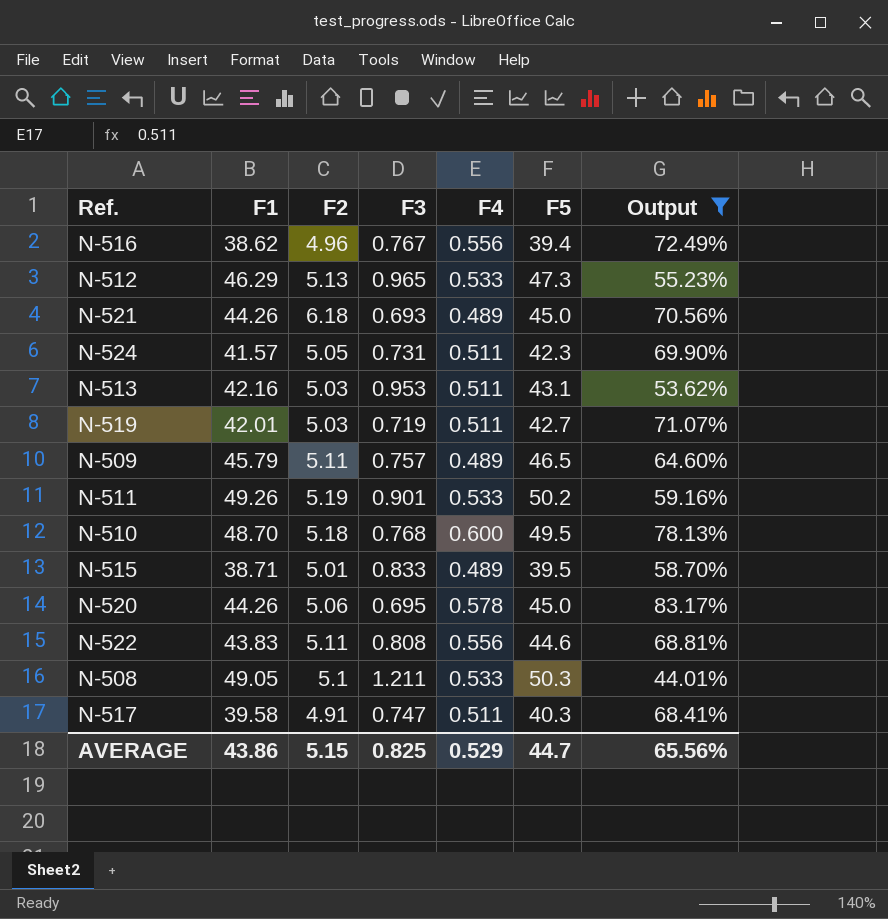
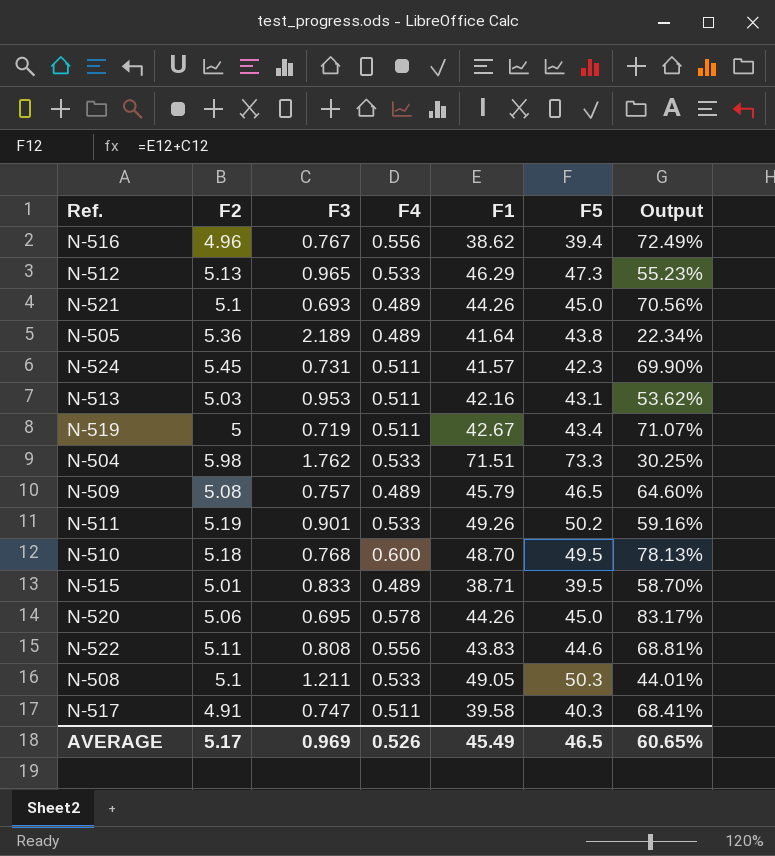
filter: Output >= 44.01% -> none
column F1 | position: 2 -> 5
N-521 | F2: 6.18 -> 5.1
N-524 | F2: 5.05 -> 5.45
N-519 | F2: 5.03 -> 5
N-519 | F1: 42.01 -> 42.67
N-519 | F5: 42.7 -> 43.4
N-509 | F2: 5.11 -> 5.08
AVERAGE | F2: 5.15 -> 5.17
AVERAGE | F3: 0.825 -> 0.969
AVERAGE | F4: 0.529 -> 0.526
AVERAGE | F1: 43.86 -> 45.49
AVERAGE | F5: 44.7 -> 46.5
AVERAGE | Output: 65.56% -> 60.65%

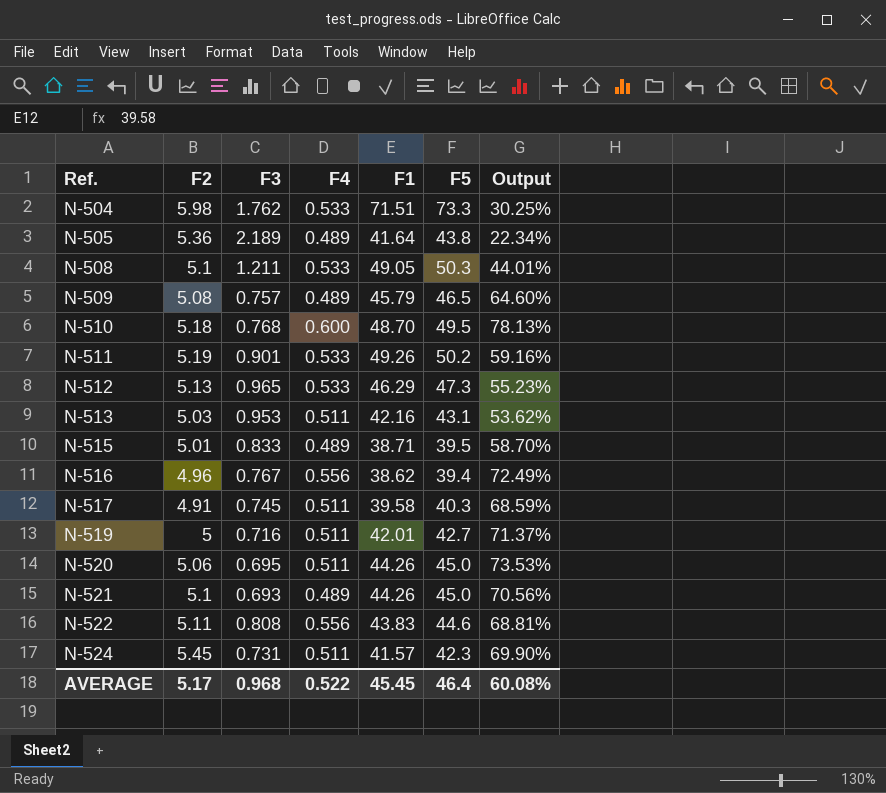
row order: none -> Ref. ascending
N-517 | F3: 0.747 -> 0.745
N-517 | Output: 68.41% -> 68.59%
N-519 | F3: 0.719 -> 0.716
N-519 | F1: 42.67 -> 42.01
N-519 | F5: 43.4 -> 42.7
N-519 | Output: 71.07% -> 71.37%
N-520 | F4: 0.578 -> 0.511
N-520 | Output: 83.17% -> 73.53%
AVERAGE | F3: 0.969 -> 0.968
AVERAGE | F4: 0.526 -> 0.522
AVERAGE | F1: 45.49 -> 45.45
AVERAGE | F5: 46.5 -> 46.4
AVERAGE | Output: 60.65% -> 60.08%

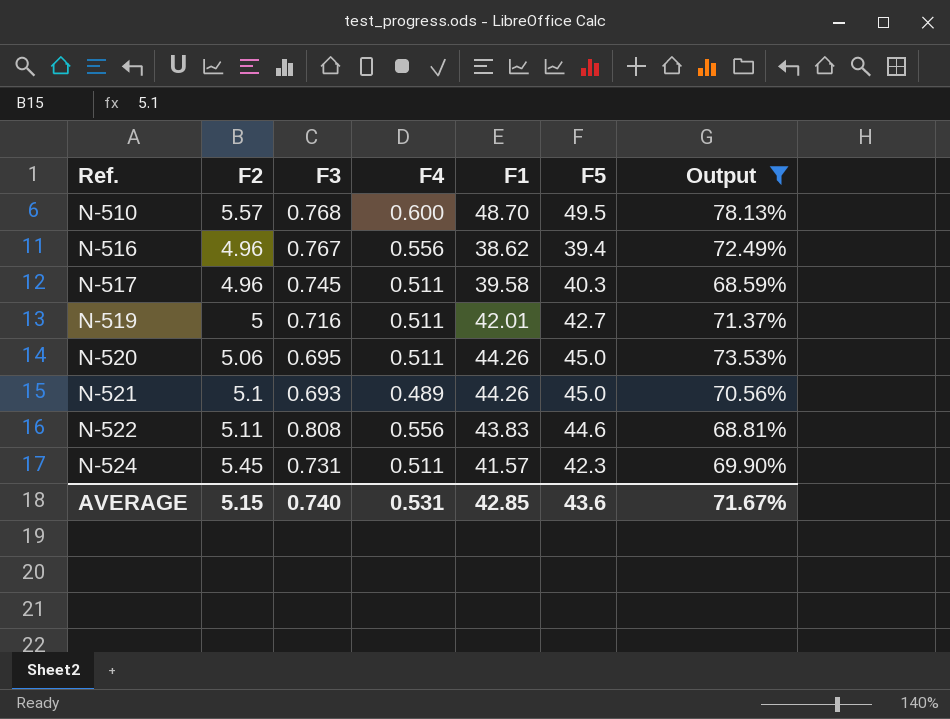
filter: none -> Output >= 68.59%
N-510 | F2: 5.18 -> 5.57
N-517 | F2: 4.91 -> 4.96
AVERAGE | F2: 5.17 -> 5.15
AVERAGE | F3: 0.968 -> 0.740
AVERAGE | F4: 0.522 -> 0.531
AVERAGE | F1: 45.45 -> 42.85
AVERAGE | F5: 46.4 -> 43.6
AVERAGE | Output: 60.08% -> 71.67%

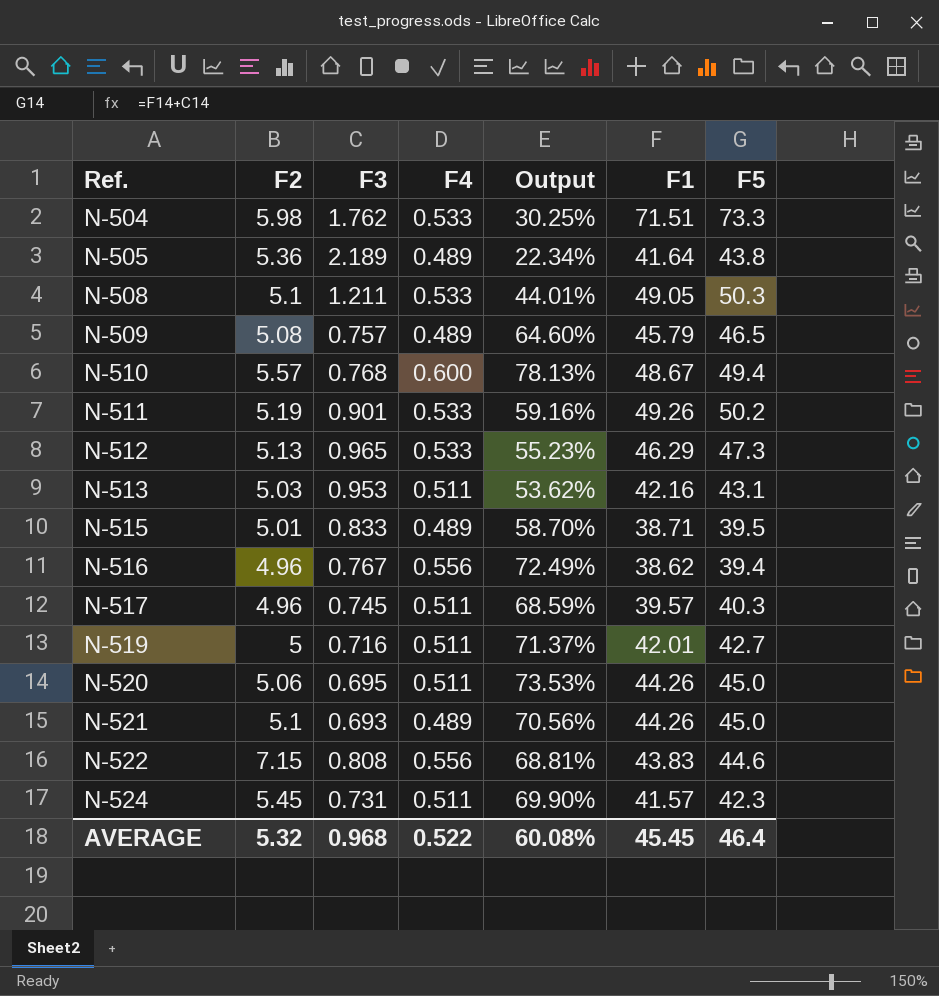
filter: Output >= 68.59% -> none
column Output | position: 7 -> 5
N-510 | F1: 48.70 -> 48.67
N-510 | F5: 49.5 -> 49.4
N-517 | F1: 39.58 -> 39.57
N-522 | F2: 5.11 -> 7.15
AVERAGE | F2: 5.15 -> 5.32
AVERAGE | F3: 0.740 -> 0.968
AVERAGE | F4: 0.531 -> 0.522
AVERAGE | Output: 71.67% -> 60.08%
AVERAGE | F1: 42.85 -> 45.45
AVERAGE | F5: 43.6 -> 46.4

